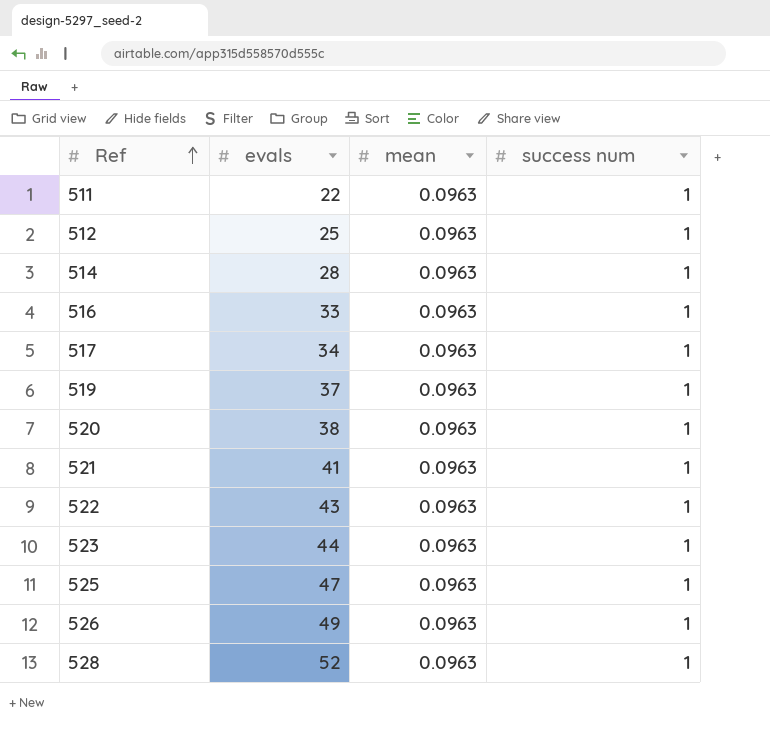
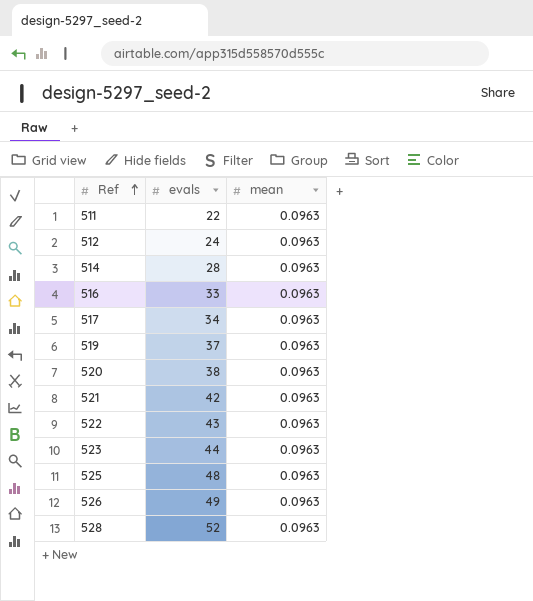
column success num | position: 4 -> none
512 | evals: 25 -> 24
521 | evals: 41 -> 42
525 | evals: 47 -> 48

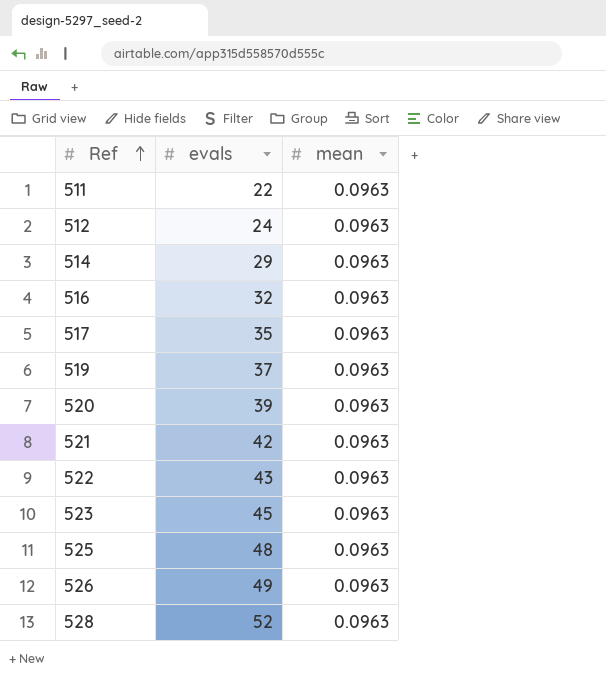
514 | evals: 28 -> 29
516 | evals: 33 -> 32
517 | evals: 34 -> 35
520 | evals: 38 -> 39
523 | evals: 44 -> 45

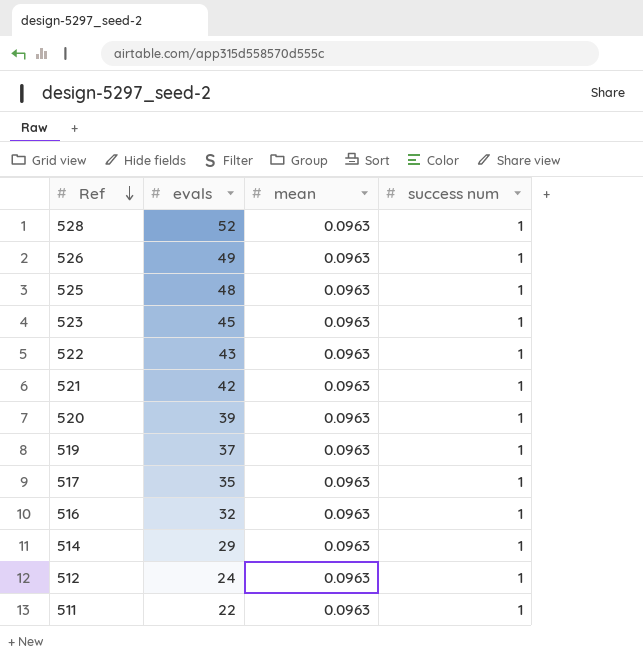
row order: Ref ascending -> Ref descending
column success num | position: none -> 4

